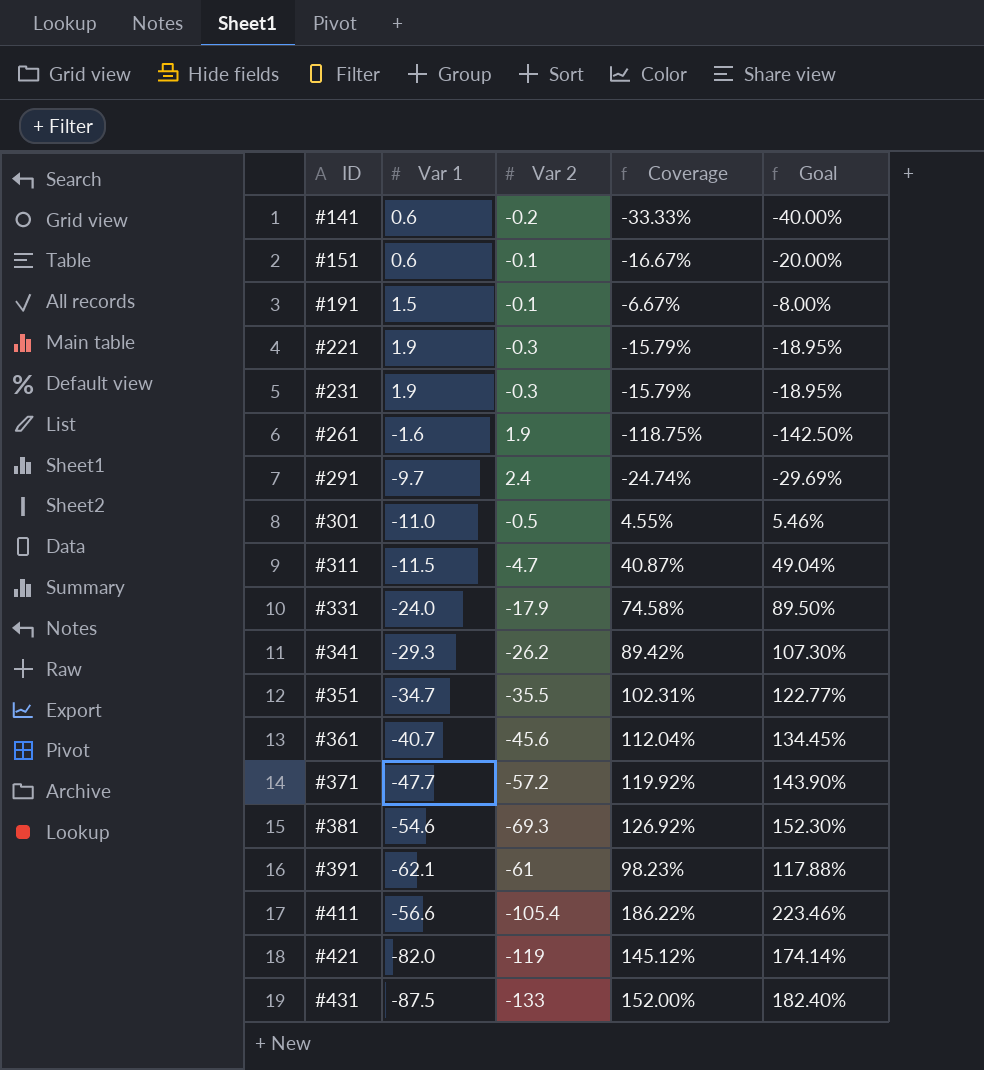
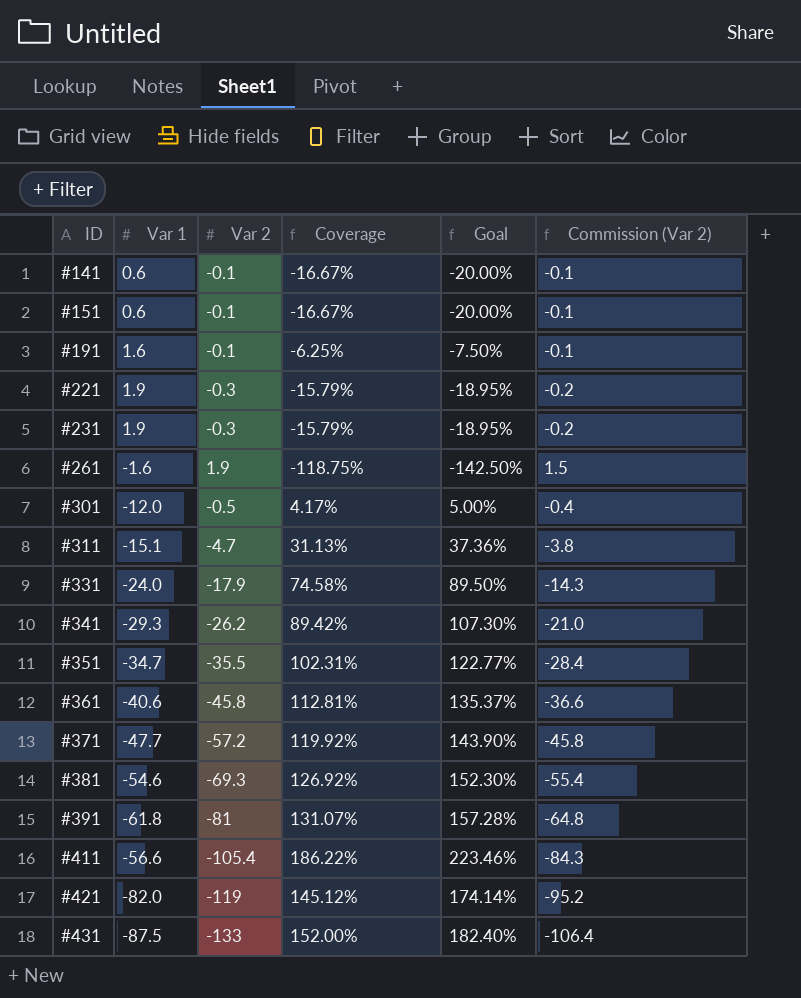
column Commission (Var 2) | formula: none -> [Var 2] * 0.8
row #291: -9.7 | 2.4 | -24.74% | -29.69% -> none
#141 | Var 2: -0.2 -> -0.1
#141 | Coverage: -33.33% -> -16.67%
#141 | Goal: -40.00% -> -20.00%
#191 | Var 1: 1.5 -> 1.6
#191 | Coverage: -6.67% -> -6.25%
#191 | Goal: -8.00% -> -7.50%
#301 | Var 1: -11.0 -> -12.0
#301 | Coverage: 4.55% -> 4.17%
#301 | Goal: 5.46% -> 5.00%
#311 | Var 1: -11.5 -> -15.1
#311 | Coverage: 40.87% -> 31.13%
#311 | Goal: 49.04% -> 37.36%
#361 | Var 1: -40.7 -> -40.6
#361 | Var 2: -45.6 -> -45.8
#361 | Coverage: 112.04% -> 112.81%
#361 | Goal: 134.45% -> 135.37%
#391 | Var 1: -62.1 -> -61.8
#391 | Var 2: -61 -> -81
#391 | Coverage: 98.23% -> 131.07%
#391 | Goal: 117.88% -> 157.28%

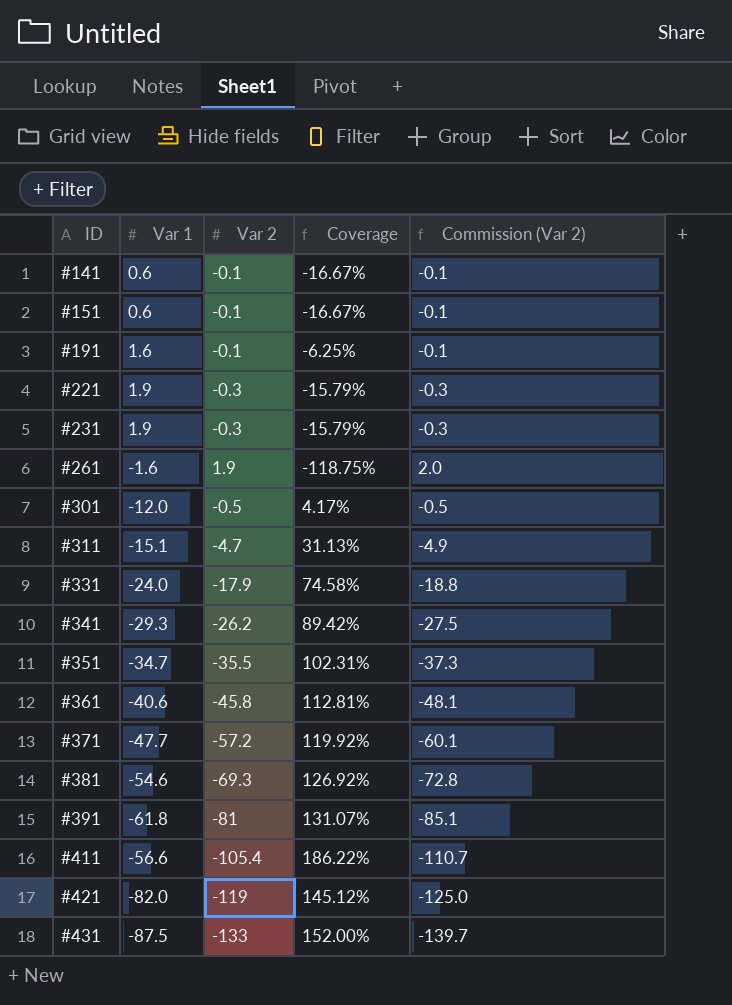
column Goal | formula: [Coverage] * 1.2 -> none
column Commission (Var 2) | formula: [Var 2] * 0.8 -> [Var 2] * 1.05

